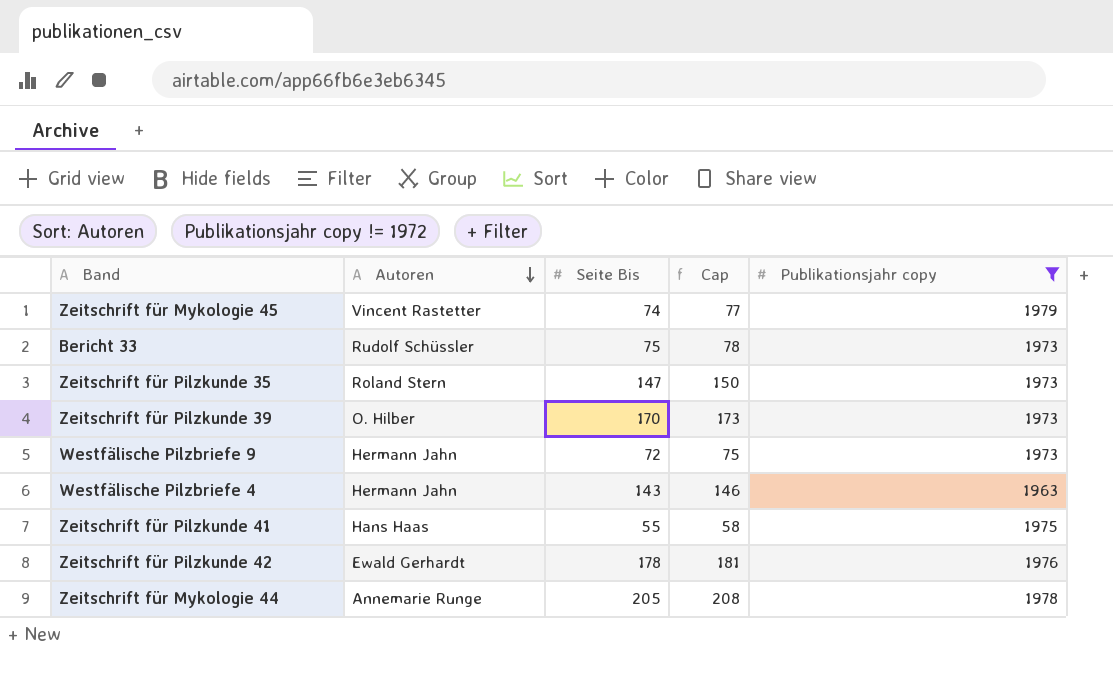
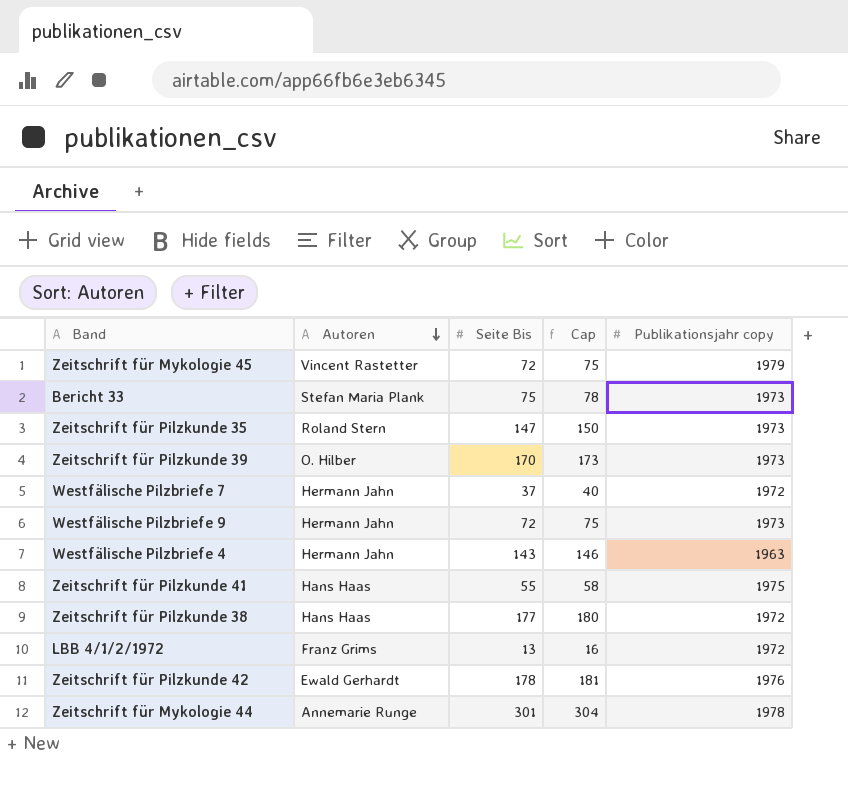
filter: Publikationsjahr copy != 1972 -> none
Zeitschrift für Mykologie 45 | Seite Bis: 74 -> 72
Zeitschrift für Mykologie 45 | Cap: 77 -> 75
Bericht 33 | Autoren: Rudolf Schüssler -> Stefan Maria Plank
Zeitschrift für Mykologie 44 | Seite Bis: 205 -> 301
Zeitschrift für Mykologie 44 | Cap: 208 -> 304

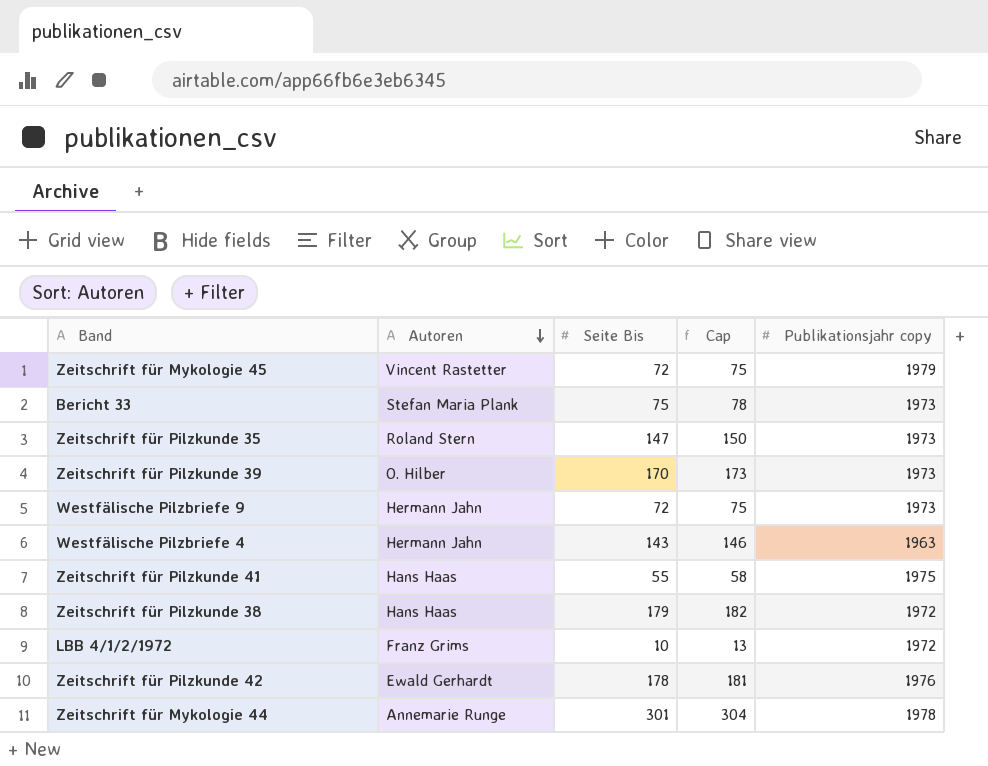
row Westfälische Pilzbriefe 7: Hermann Jahn | 37 | 40 | 1972 -> none
Zeitschrift für Pilzkunde 38 | Seite Bis: 177 -> 179
Zeitschrift für Pilzkunde 38 | Cap: 180 -> 182
LBB 4/1/2/1972 | Seite Bis: 13 -> 10
LBB 4/1/2/1972 | Cap: 16 -> 13

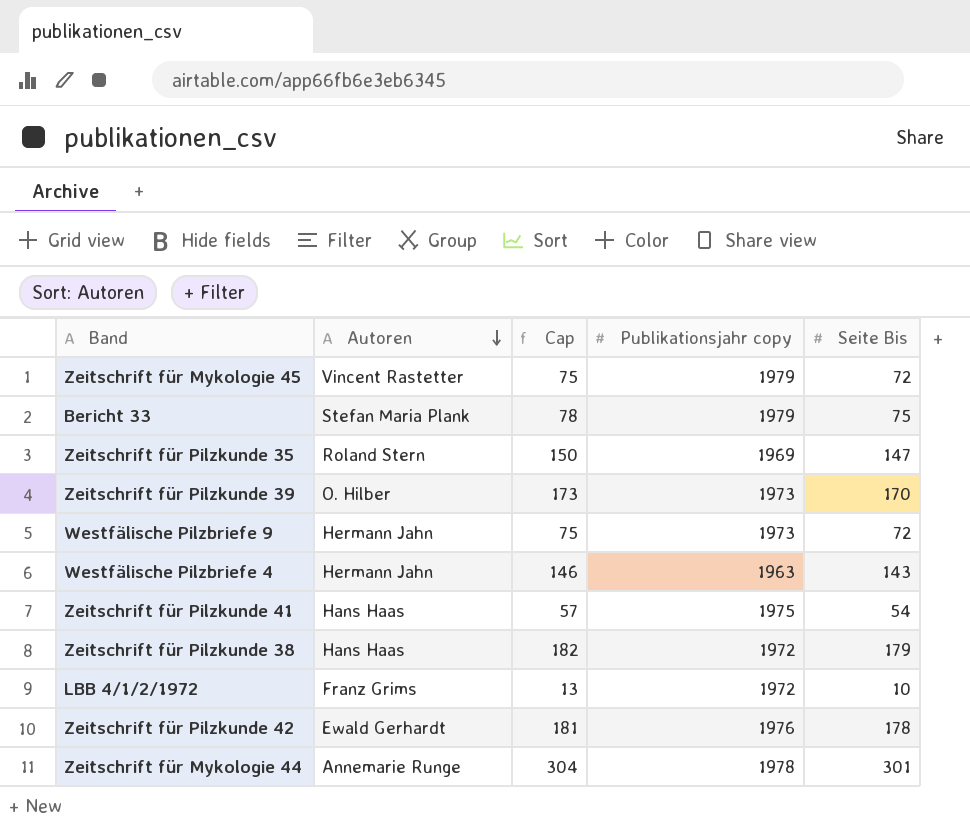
column Seite Bis | position: 3 -> 5
Bericht 33 | Publikationsjahr copy: 1973 -> 1979
Zeitschrift für Pilzkunde 35 | Publikationsjahr copy: 1973 -> 1969
Zeitschrift für Pilzkunde 41 | Cap: 58 -> 57
Zeitschrift für Pilzkunde 41 | Seite Bis: 55 -> 54

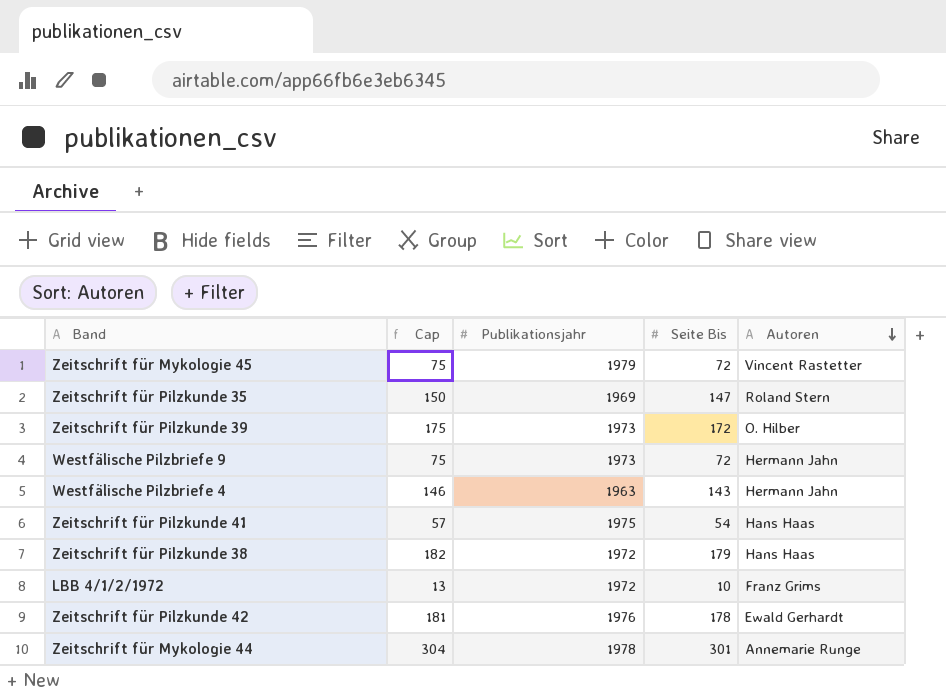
column name: Publikationsjahr copy -> Publikationsjahr
column Autoren | position: 2 -> 5
row Bericht 33: Stefan Maria Plank | 78 | 1979 | 75 -> none
Zeitschrift für Pilzkunde 39 | Cap: 173 -> 175
Zeitschrift für Pilzkunde 39 | Seite Bis: 170 -> 172

